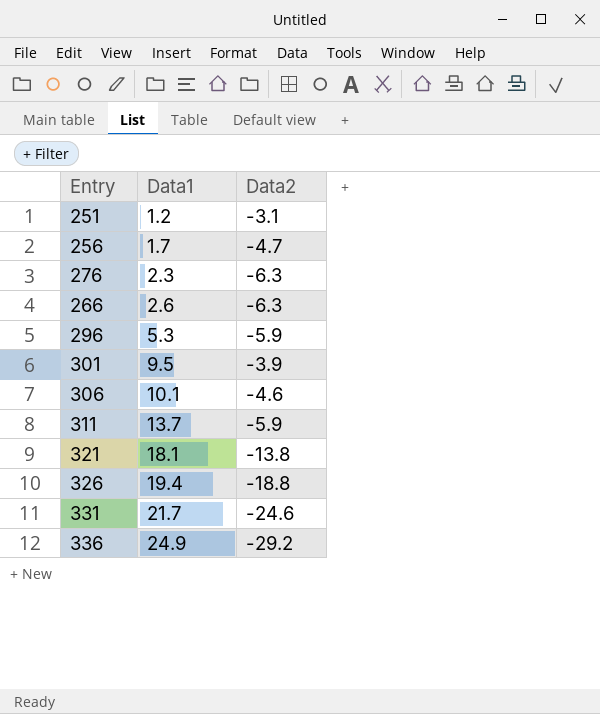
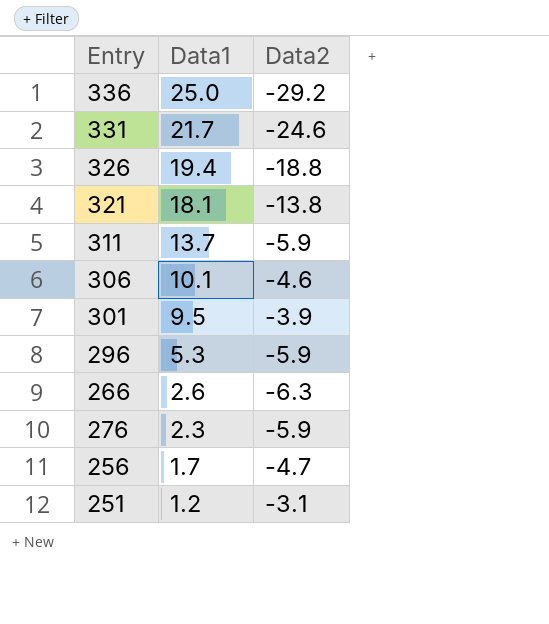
row order: Data1 ascending -> Data1 descending
336 | Data1: 24.9 -> 25.0
276 | Data2: -6.3 -> -5.9

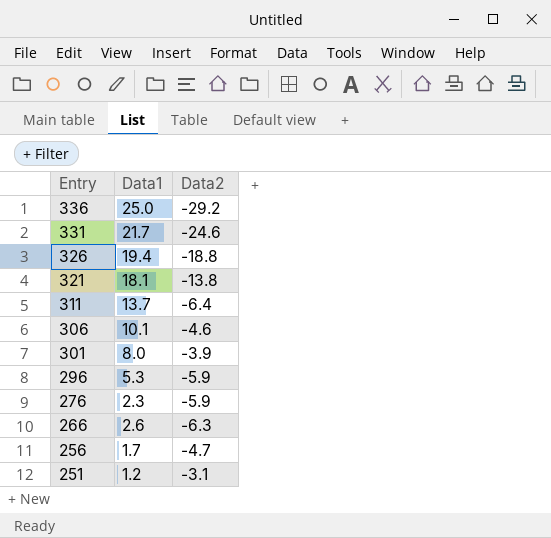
row order: Data1 descending -> Entry descending
311 | Data2: -5.9 -> -6.4
301 | Data1: 9.5 -> 8.0

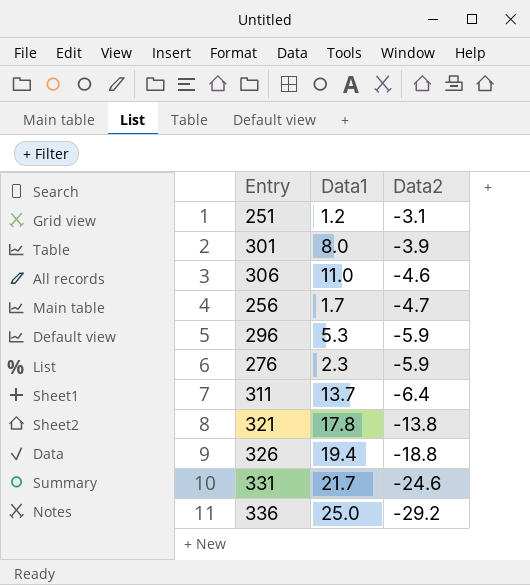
row order: Entry descending -> Data2 descending
row 266: 2.6 | -6.3 -> none
306 | Data1: 10.1 -> 11.0
321 | Data1: 18.1 -> 17.8

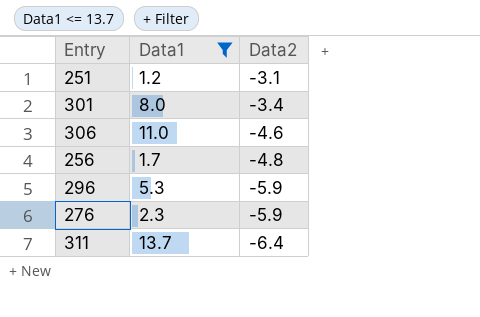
filter: none -> Data1 <= 13.7
301 | Data2: -3.9 -> -3.4
256 | Data2: -4.7 -> -4.8

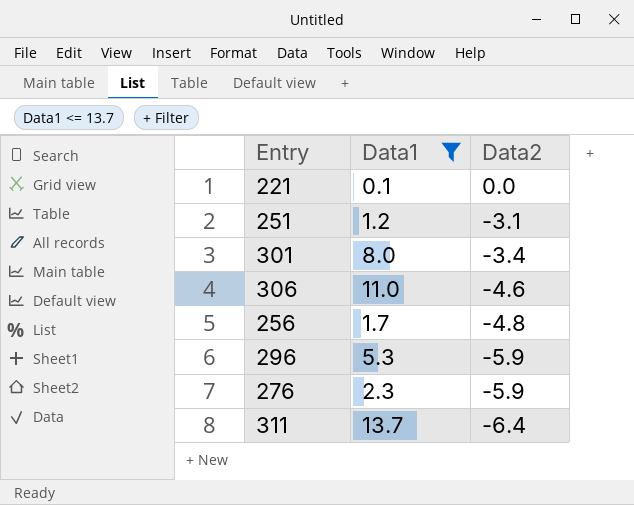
row 221: none -> 0.1 | 0.0

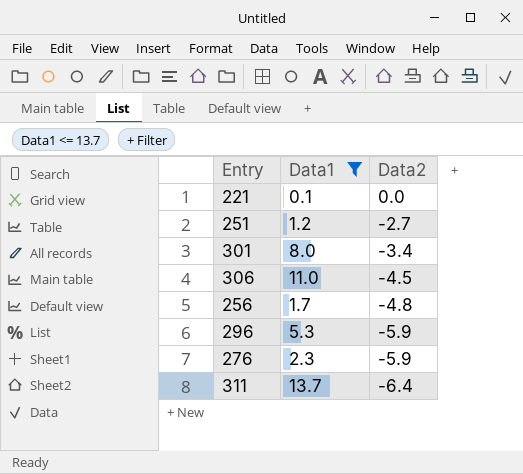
251 | Data2: -3.1 -> -2.7
306 | Data2: -4.6 -> -4.5

